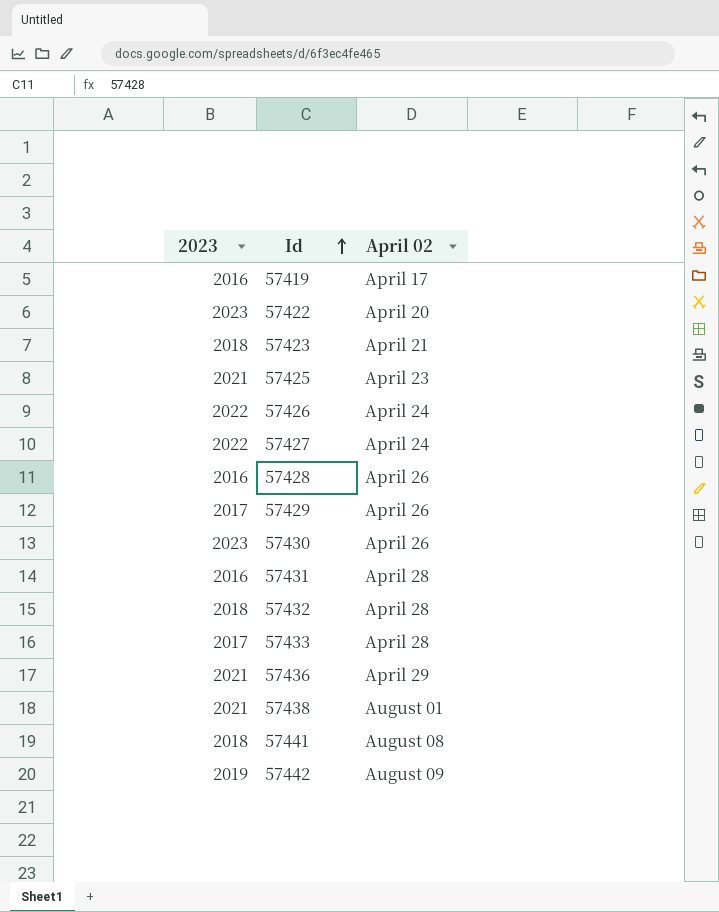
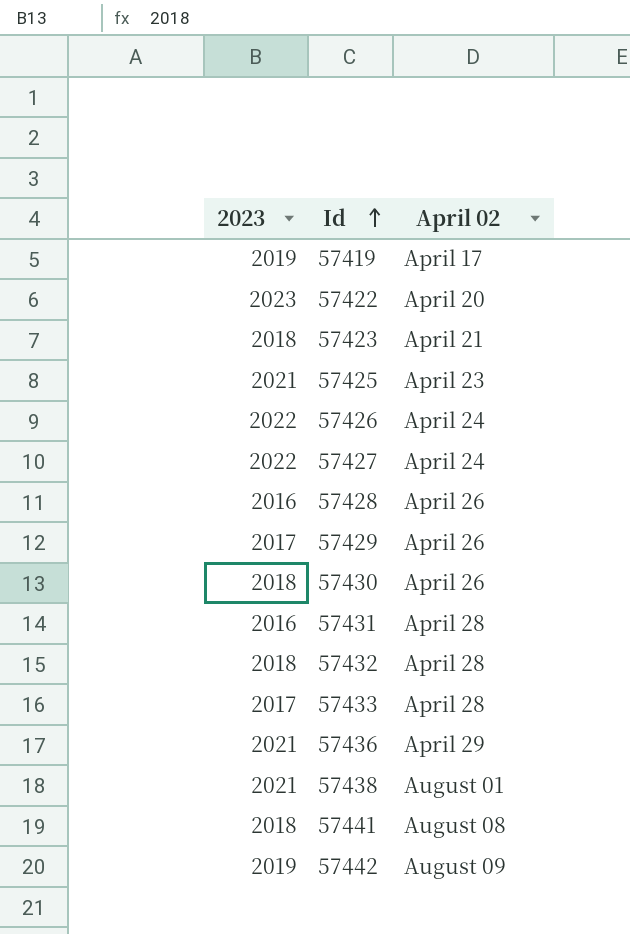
57419 | 2023: 2016 -> 2019
57430 | 2023: 2023 -> 2018

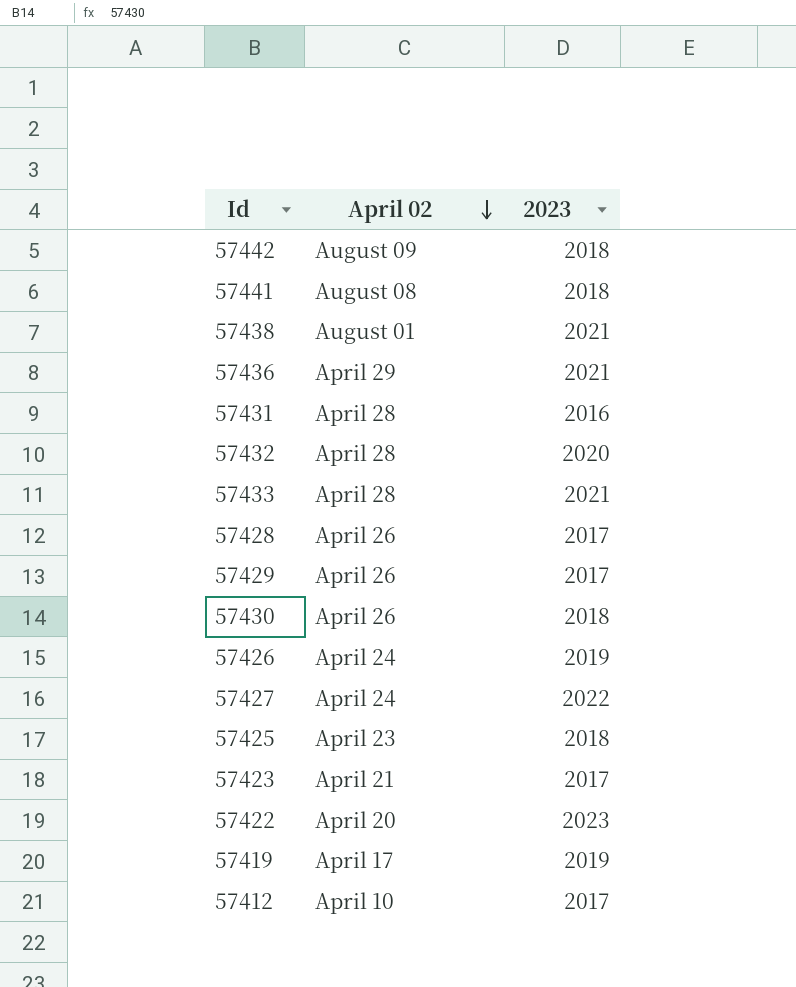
row order: Id ascending -> April 02 descending
column 2023 | position: 1 -> 3
57442 | 2023: 2019 -> 2018
57432 | 2023: 2018 -> 2020
57433 | 2023: 2017 -> 2021
57428 | 2023: 2016 -> 2017
57426 | 2023: 2022 -> 2019
57425 | 2023: 2021 -> 2018
57423 | 2023: 2018 -> 2017
row 57412: none -> April 10 | 2017

